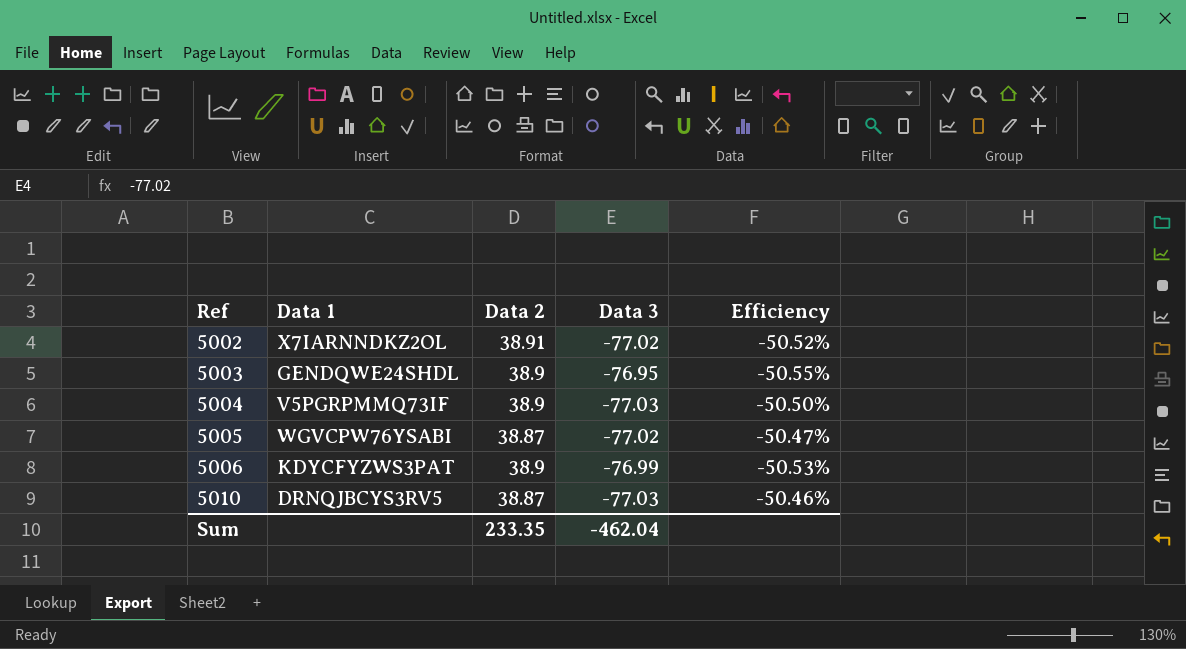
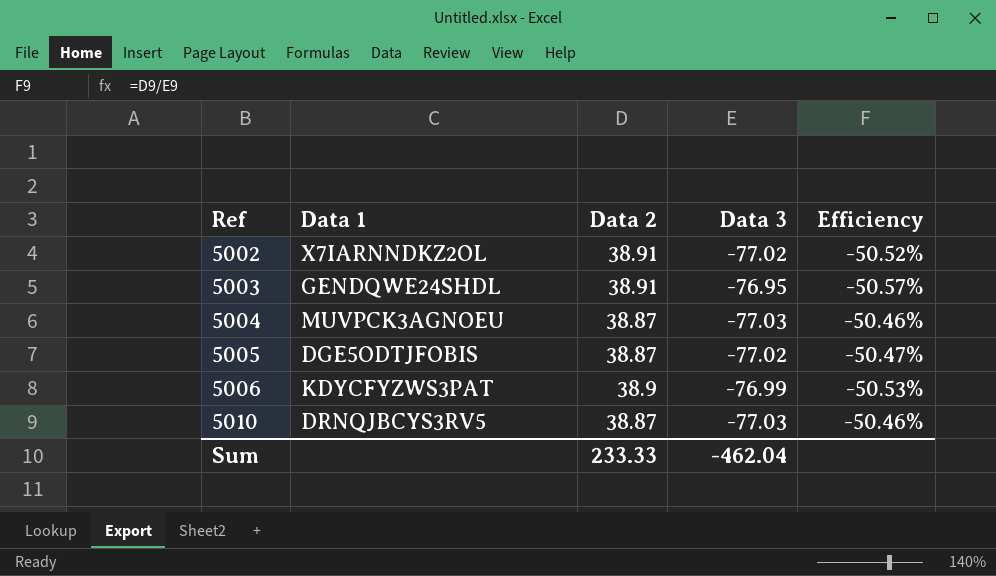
5003 | Data 2: 38.9 -> 38.91
5003 | Efficiency: -50.55% -> -50.57%
5004 | Data 1: V5PGRPMMQ73IF -> MUVPCK3AGNOEU
5004 | Data 2: 38.9 -> 38.87
5004 | Efficiency: -50.50% -> -50.46%
5005 | Data 1: WGVCPW76YSABI -> DGE5ODTJFOBIS
Sum | Data 2: 233.35 -> 233.33

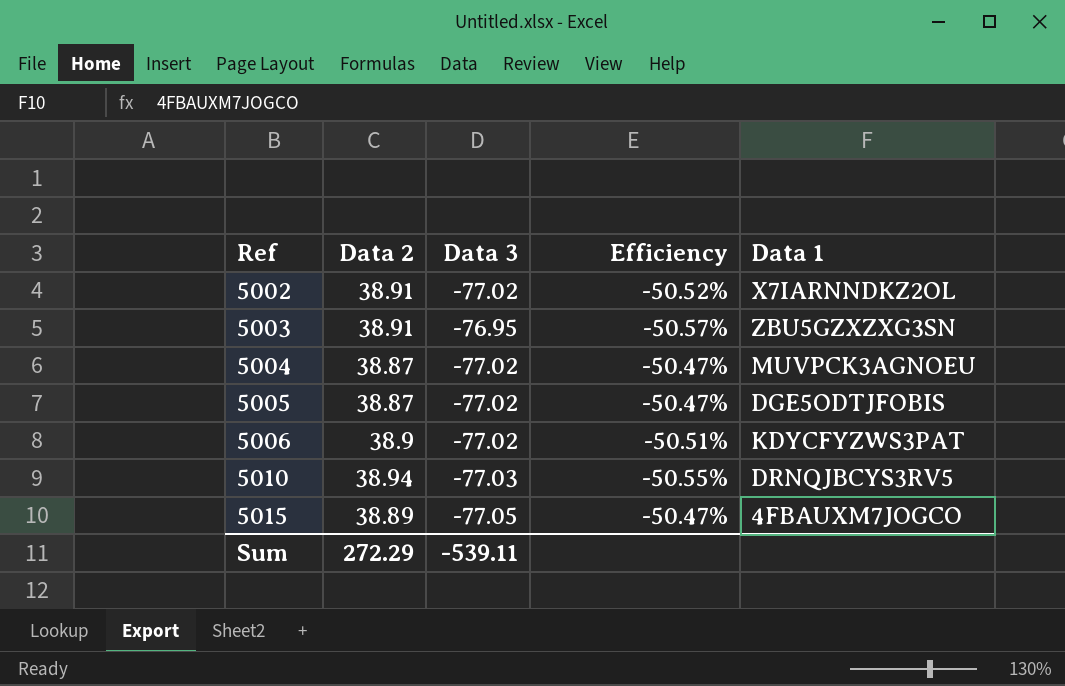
column Data 1 | position: 2 -> 5
5003 | Data 1: GENDQWE24SHDL -> ZBU5GZXZXG3SN
5004 | Data 3: -77.03 -> -77.02
5004 | Efficiency: -50.46% -> -50.47%
5006 | Data 3: -76.99 -> -77.02
5006 | Efficiency: -50.53% -> -50.51%
5010 | Data 2: 38.87 -> 38.94
5010 | Efficiency: -50.46% -> -50.55%
row 5015: none -> 38.89 | -77.05 | -50.47% | 4FBAUXM7JOGCO
Sum | Data 2: 233.33 -> 272.29
Sum | Data 3: -462.04 -> -539.11

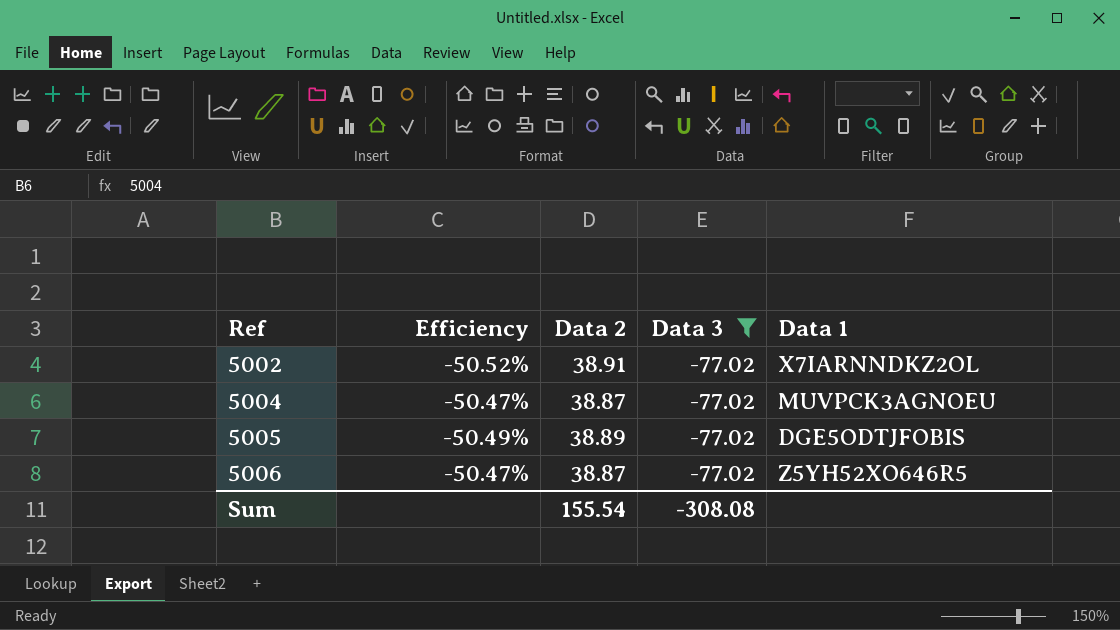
filter: none -> Data 3 = -77.02
column Efficiency | position: 4 -> 2
5005 | Efficiency: -50.47% -> -50.49%
5005 | Data 2: 38.87 -> 38.89
5006 | Efficiency: -50.51% -> -50.47%
5006 | Data 2: 38.9 -> 38.87
5006 | Data 1: KDYCFYZWS3PAT -> Z5YH52XO646R5
Sum | Data 2: 272.29 -> 155.54
Sum | Data 3: -539.11 -> -308.08

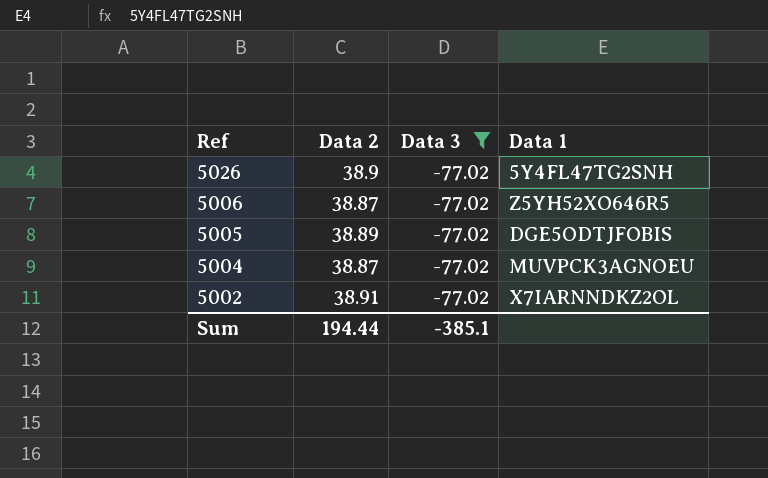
row order: Ref ascending -> Ref descending
column Efficiency | formula: [Data 2] / [Data 3] -> none
row 5026: none -> 38.9 | -77.02 | 5Y4FL47TG2SNH
Sum | Data 2: 155.54 -> 194.44
Sum | Data 3: -308.08 -> -385.1

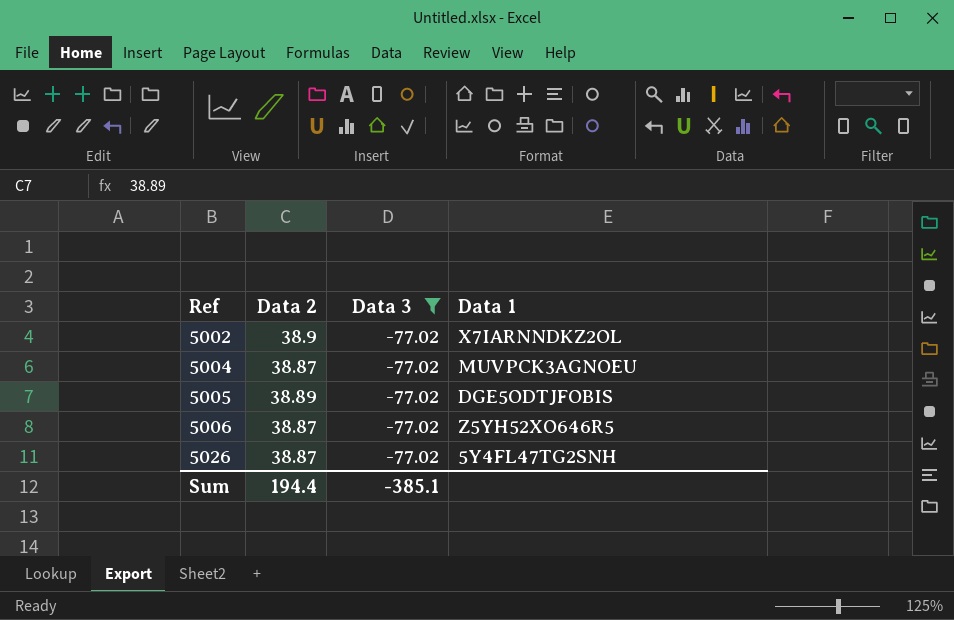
row order: Ref descending -> Ref ascending
5002 | Data 2: 38.91 -> 38.9
5026 | Data 2: 38.9 -> 38.87
Sum | Data 2: 194.44 -> 194.4

